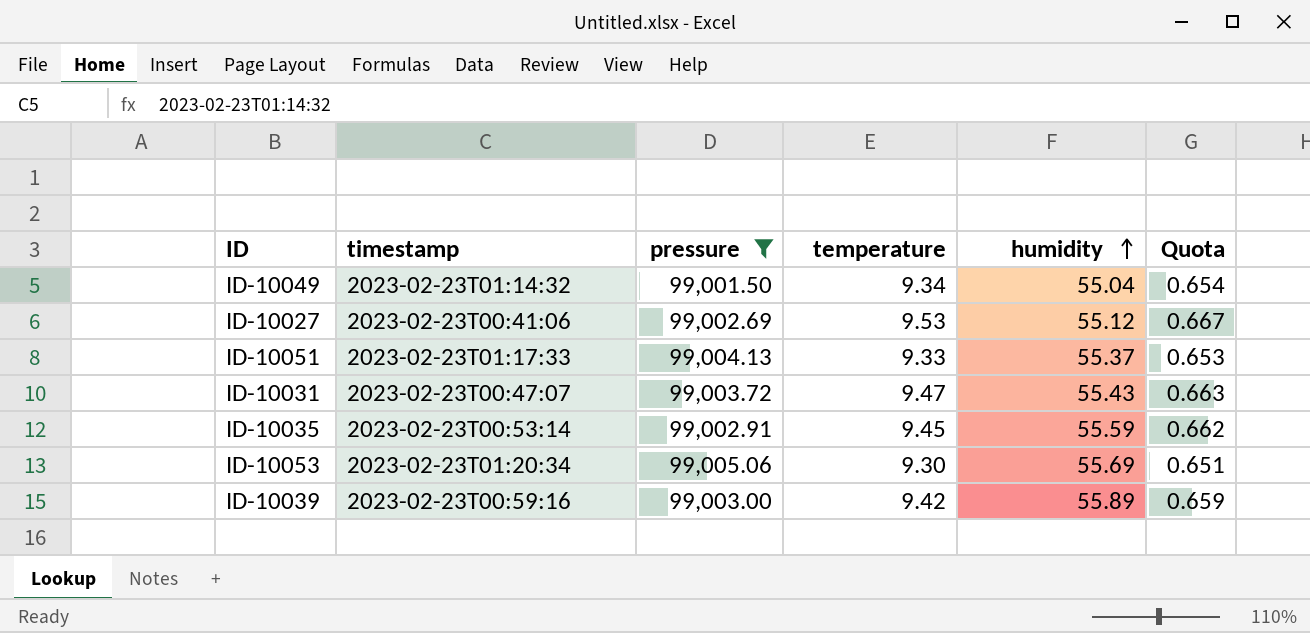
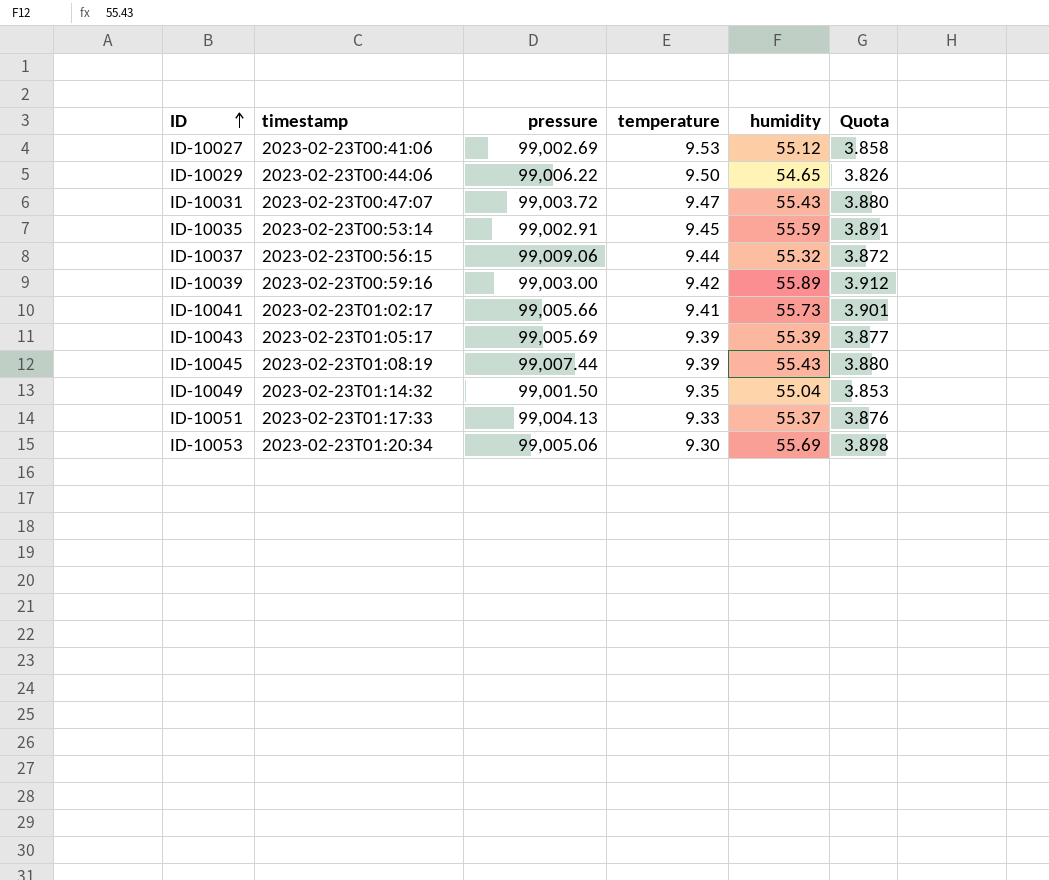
filter: pressure <= 99,005.06 -> none
row order: humidity ascending -> ID ascending
column Quota | formula: [temperature] * 0.07 -> [humidity] * 0.07
ID-10049 | temperature: 9.34 -> 9.35

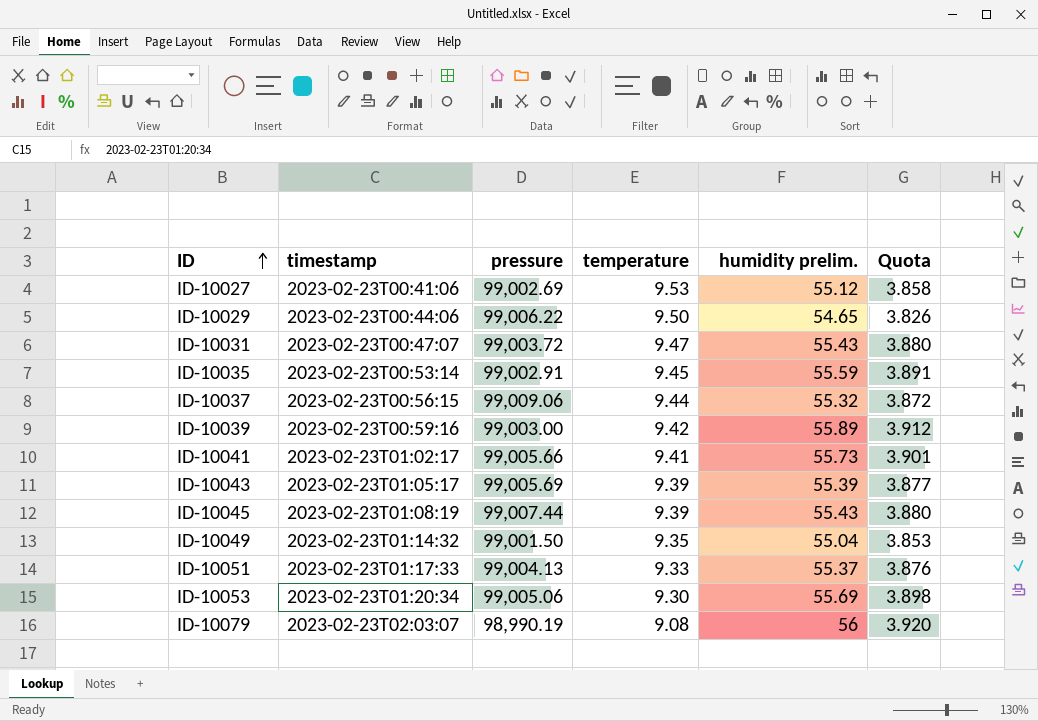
column name: humidity -> humidity prelim.
row ID-10079: none -> 2023-02-23T02:03:07 | 98,990.19 | 9.08 | 56 | 3.920

